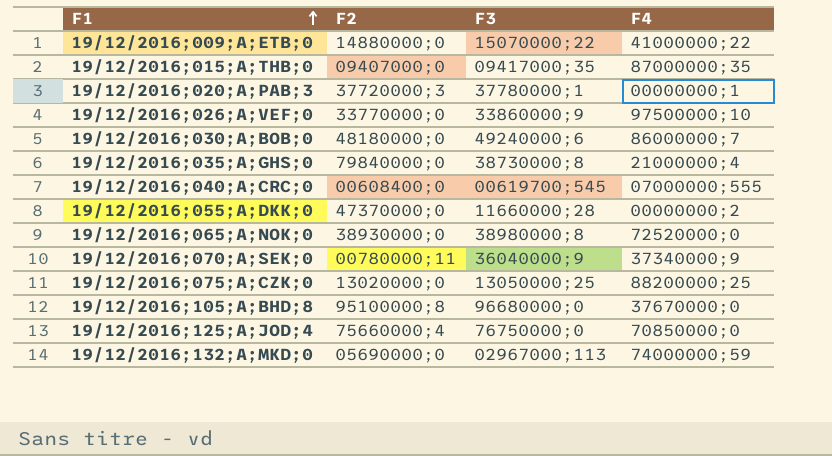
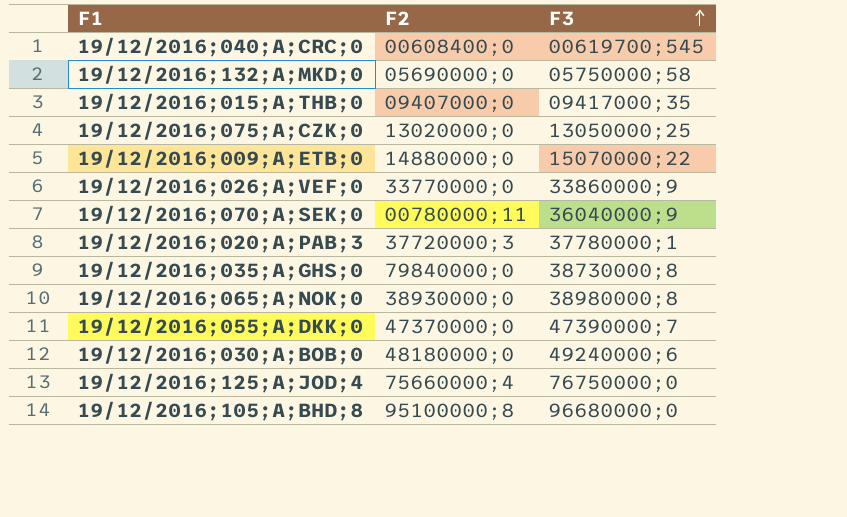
row order: F1 ascending -> F3 ascending
column F4 | position: 4 -> none
19/12/2016;132;A;MKD;0 | F3: 02967000;113 -> 05750000;58
19/12/2016;055;A;DKK;0 | F3: 11660000;28 -> 47390000;7

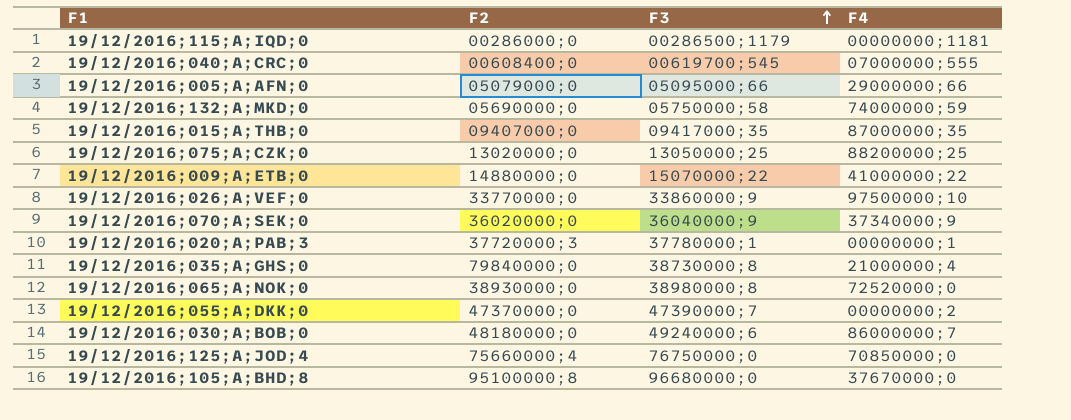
column F4 | position: none -> 4
row 19/12/2016;115;A;IQD;0: none -> 00286000;0 | 00286500;1179 | 00000000;1181
row 19/12/2016;005;A;AFN;0: none -> 05079000;0 | 05095000;66 | 29000000;66
19/12/2016;070;A;SEK;0 | F2: 00780000;11 -> 36020000;0

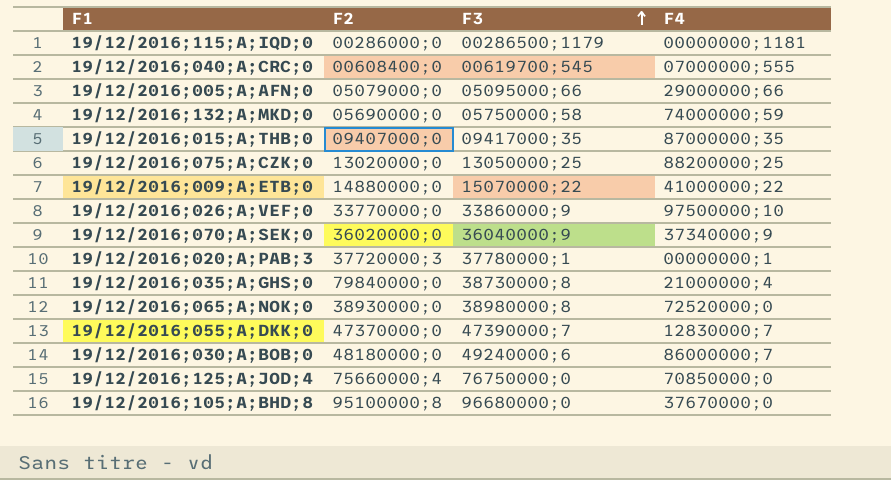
19/12/2016;055;A;DKK;0 | F4: 00000000;2 -> 12830000;7

